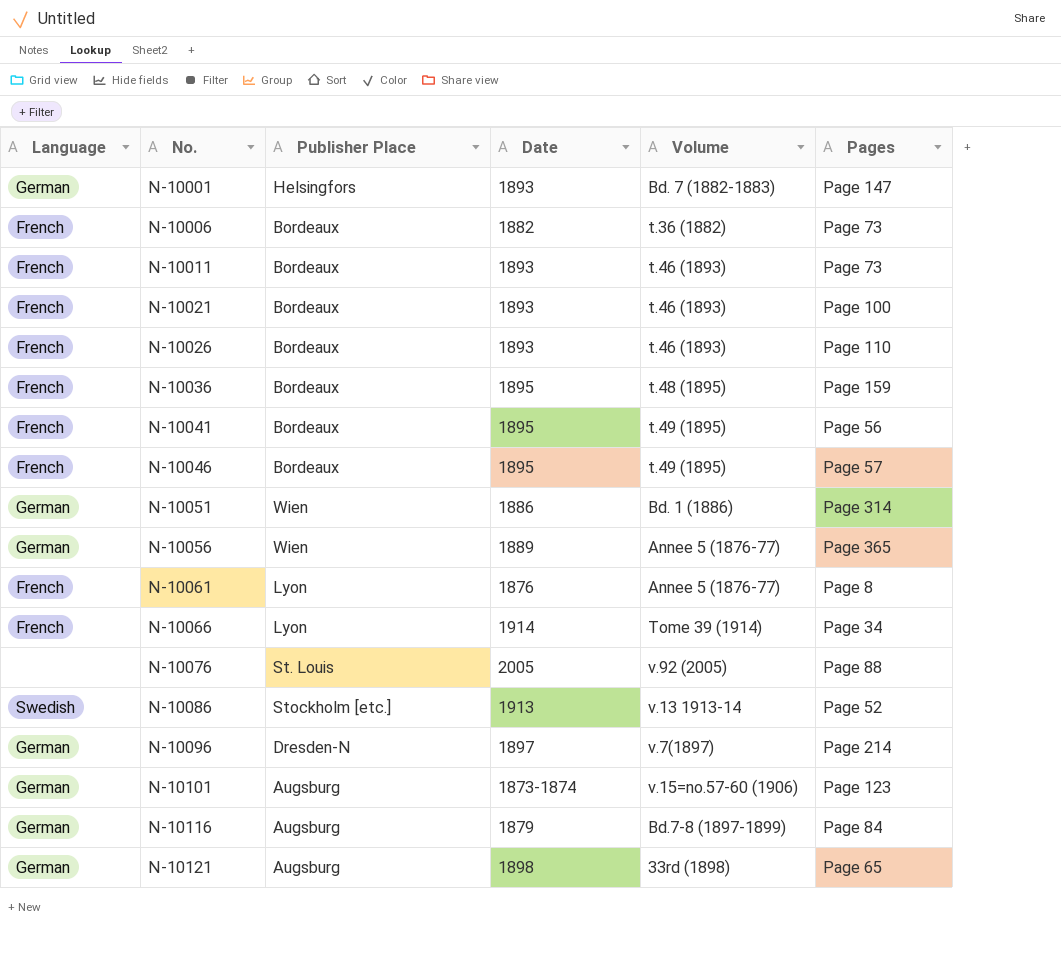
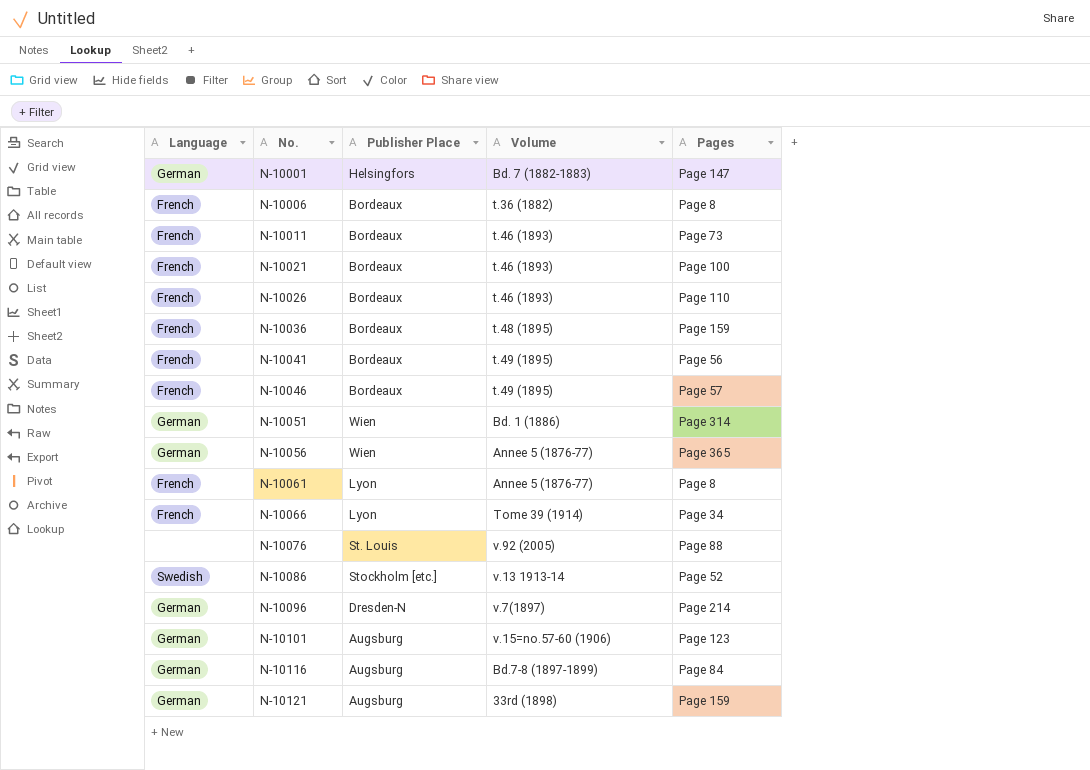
column Date | position: 4 -> none
N-10006 | Pages: Page 73 -> Page 8
N-10121 | Pages: Page 65 -> Page 159

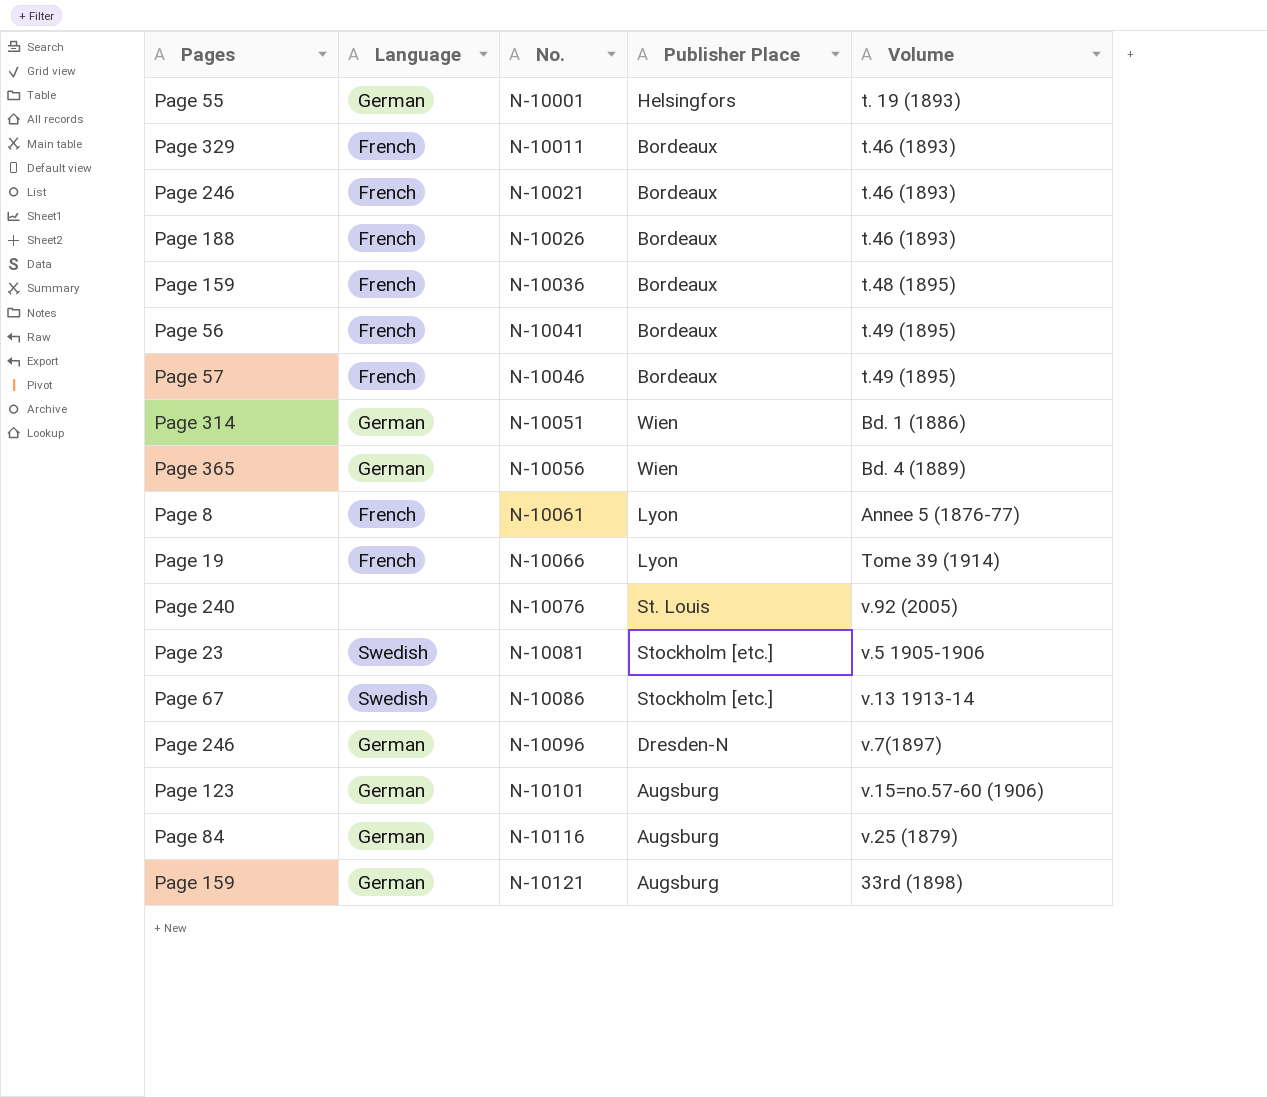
column Pages | position: 5 -> 1
row N-10006: French | Bordeaux | t.36 (1882) | Page 8 -> none
N-10001 | Pages: Page 147 -> Page 55
N-10001 | Volume: Bd. 7 (1882-1883) -> t. 19 (1893)
N-10011 | Pages: Page 73 -> Page 329
N-10021 | Pages: Page 100 -> Page 246
N-10026 | Pages: Page 110 -> Page 188
N-10056 | Volume: Annee 5 (1876-77) -> Bd. 4 (1889)
N-10066 | Pages: Page 34 -> Page 19
N-10076 | Pages: Page 88 -> Page 240
row N-10081: none -> Page 23 | Swedish | Stockholm [etc.] | v.5 1905-1906
N-10086 | Pages: Page 52 -> Page 67
N-10096 | Pages: Page 214 -> Page 246
N-10116 | Volume: Bd.7-8 (1897-1899) -> v.25 (1879)

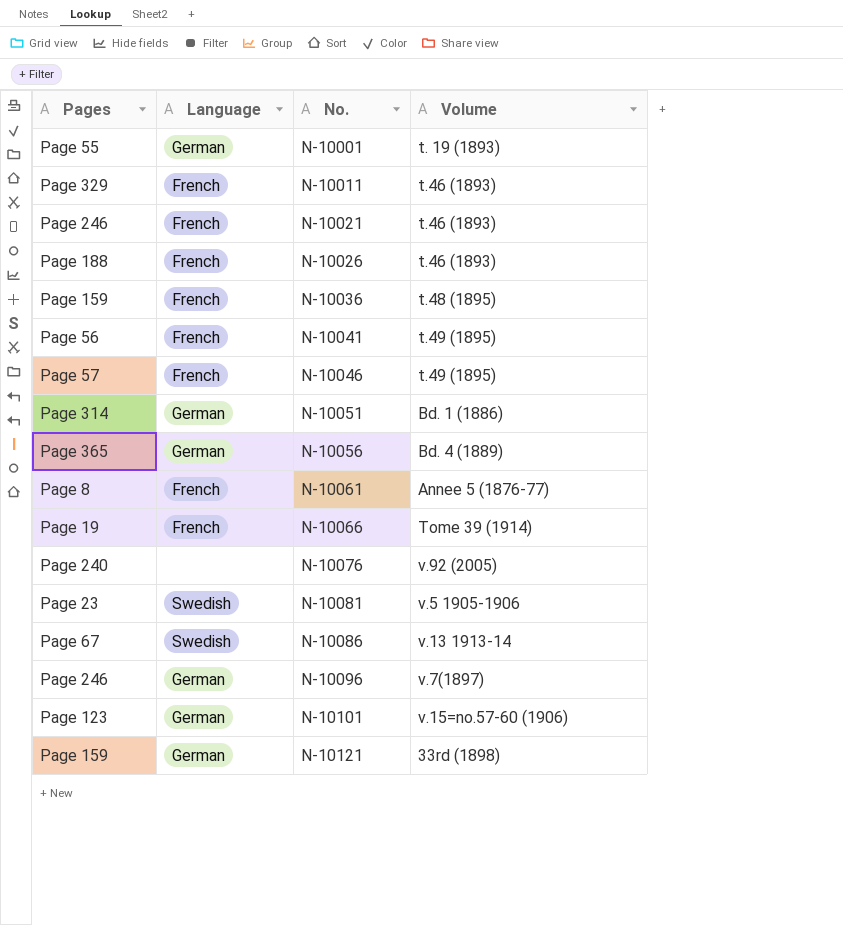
column Publisher Place | position: 4 -> none
row N-10116: Page 84 | German | Augsburg | v.25 (1879) -> none

